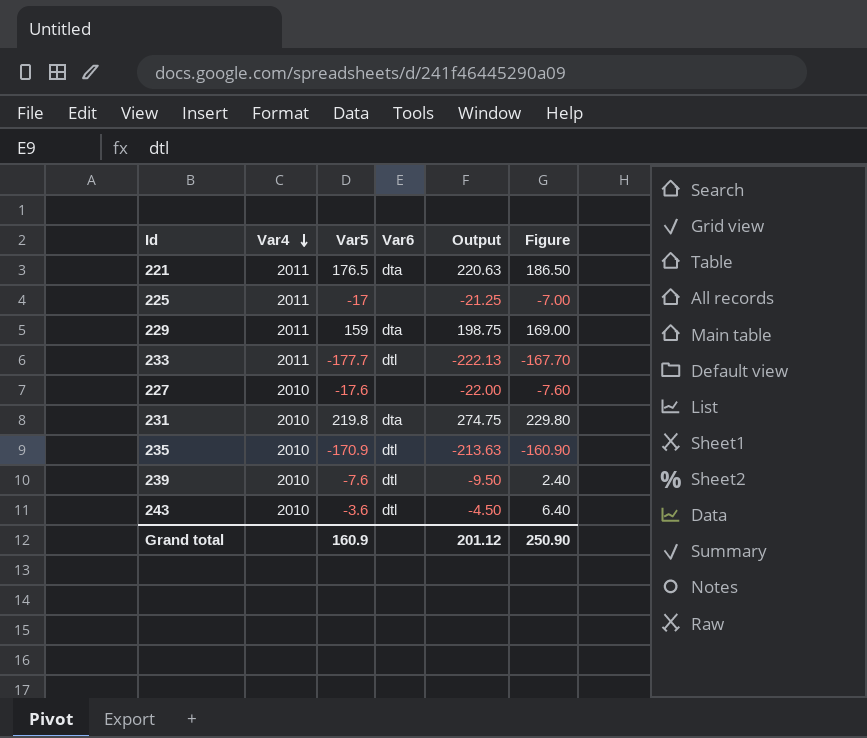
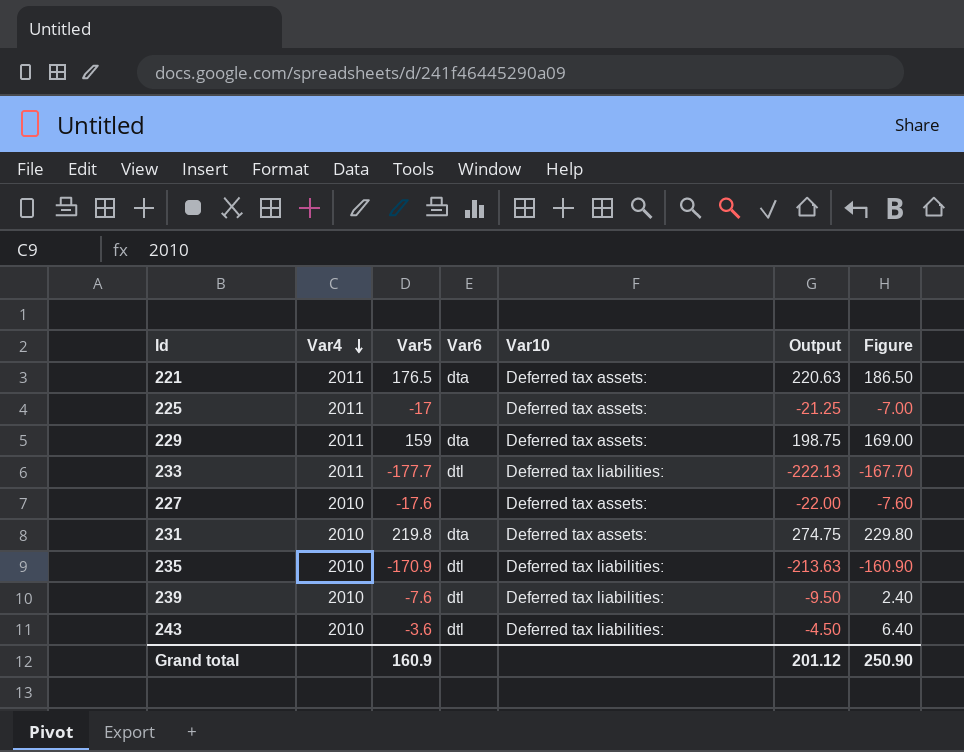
column Var10 | position: none -> 5

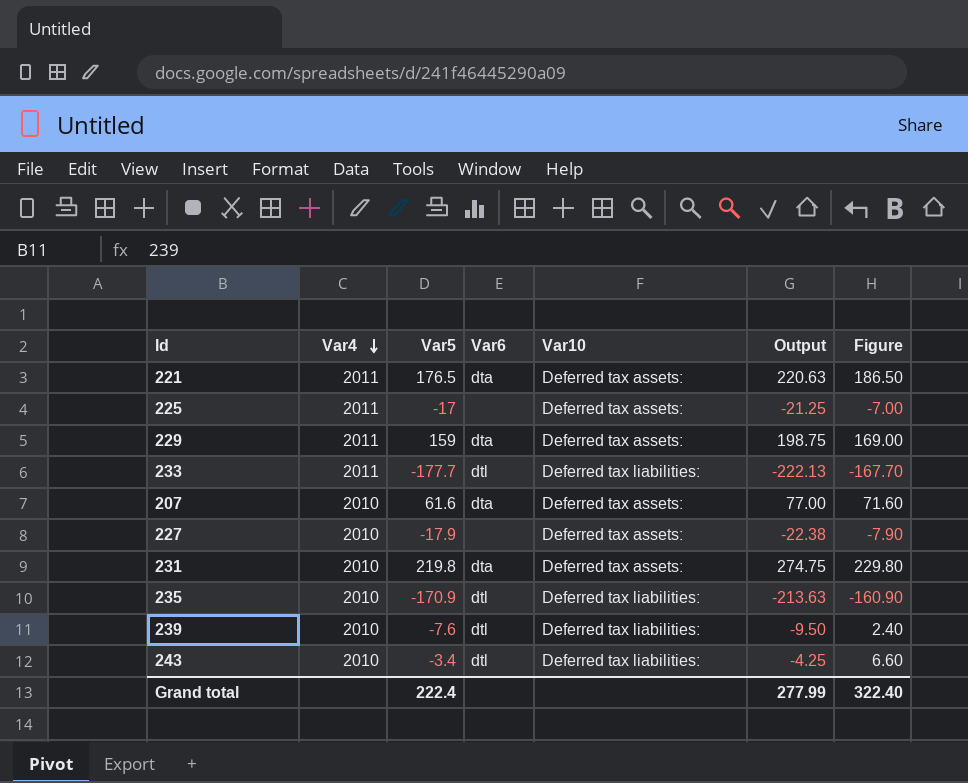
row 207: none -> 2010 | 61.6 | dta | Deferred tax assets: | 77.00 | 71.60
227 | Var5: -17.6 -> -17.9
227 | Output: -22.00 -> -22.38
227 | Figure: -7.60 -> -7.90
243 | Var5: -3.6 -> -3.4
243 | Output: -4.50 -> -4.25
243 | Figure: 6.40 -> 6.60
Grand total | Var5: 160.9 -> 222.4
Grand total | Output: 201.12 -> 277.99
Grand total | Figure: 250.90 -> 322.40

